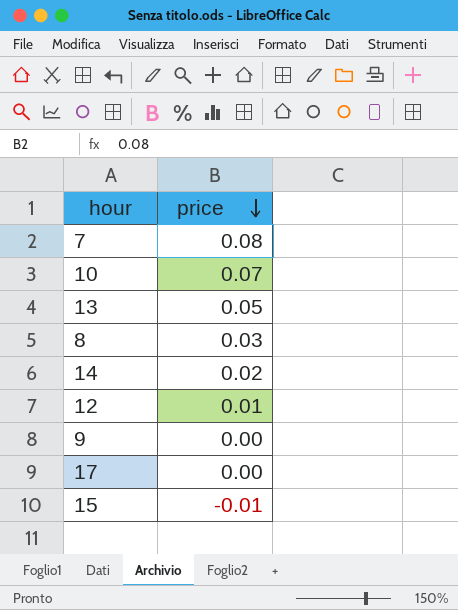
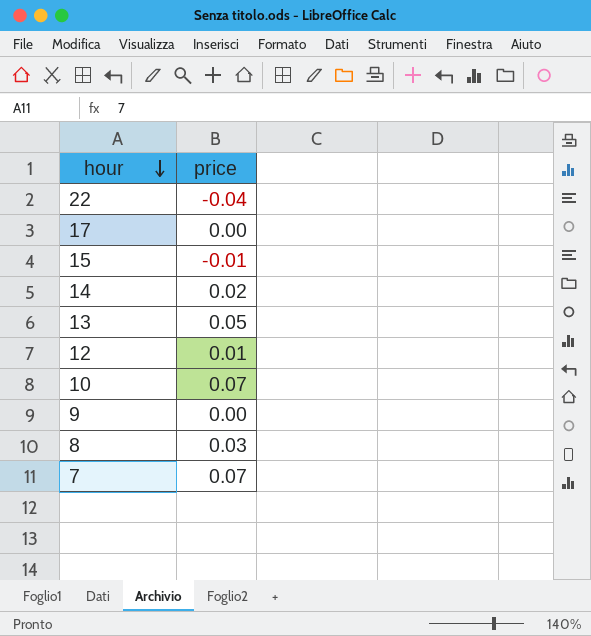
row order: price descending -> hour descending
row 22: none -> -0.04
7 | price: 0.08 -> 0.07

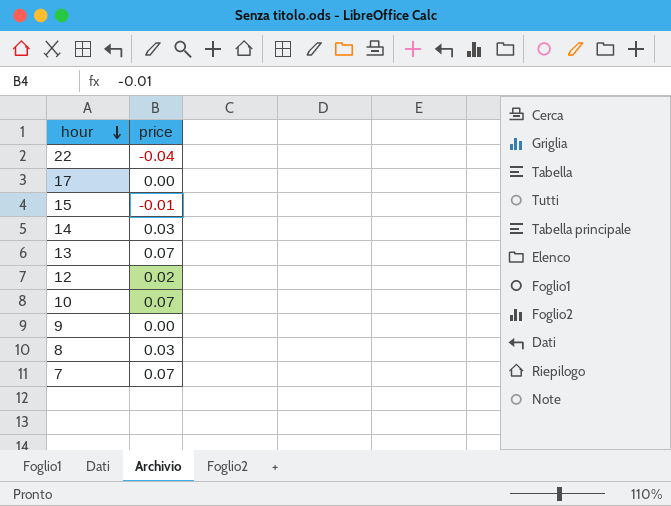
14 | price: 0.02 -> 0.03
13 | price: 0.05 -> 0.07
12 | price: 0.01 -> 0.02

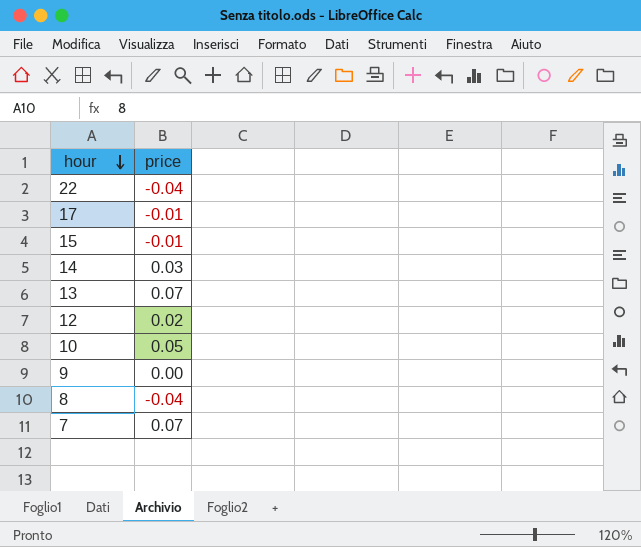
17 | price: 0.00 -> -0.01
10 | price: 0.07 -> 0.05
8 | price: 0.03 -> -0.04

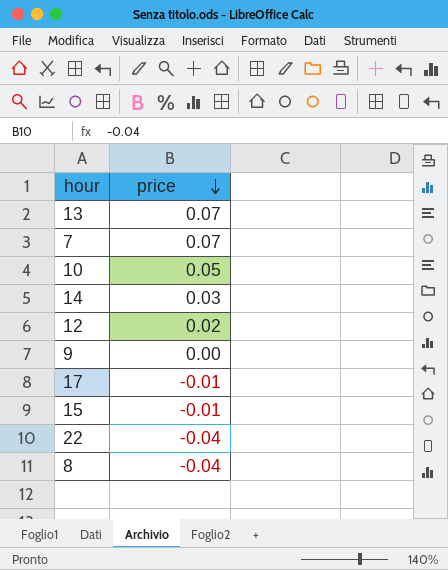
row order: hour descending -> price descending

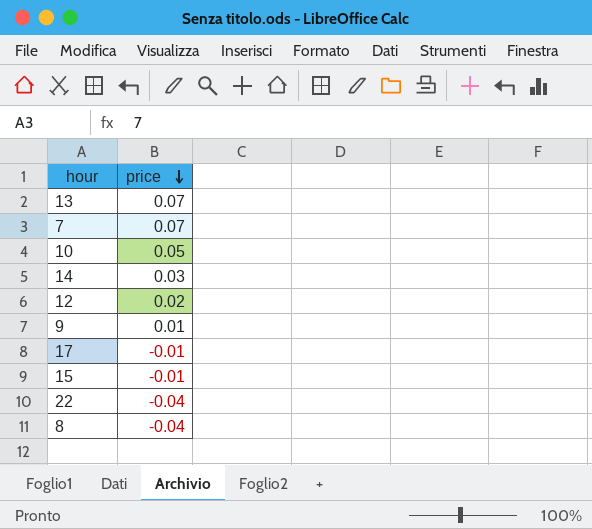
9 | price: 0.00 -> 0.01

